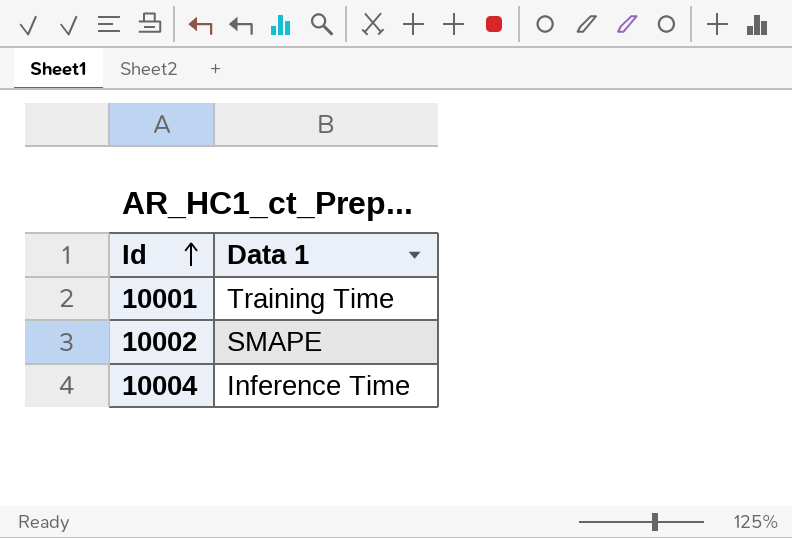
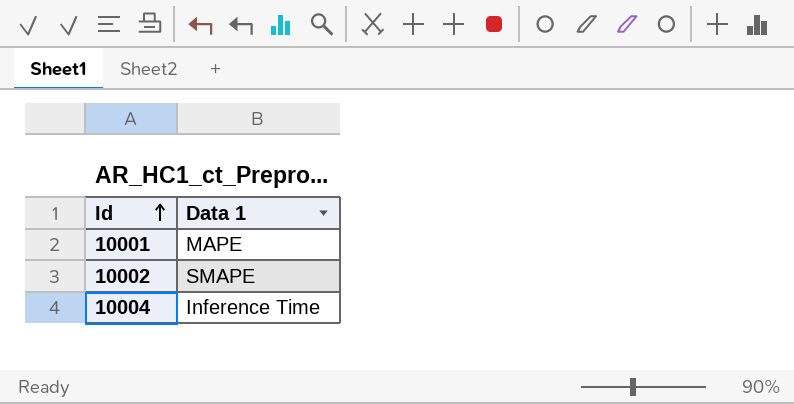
10001 | Data 1: Training Time -> MAPE

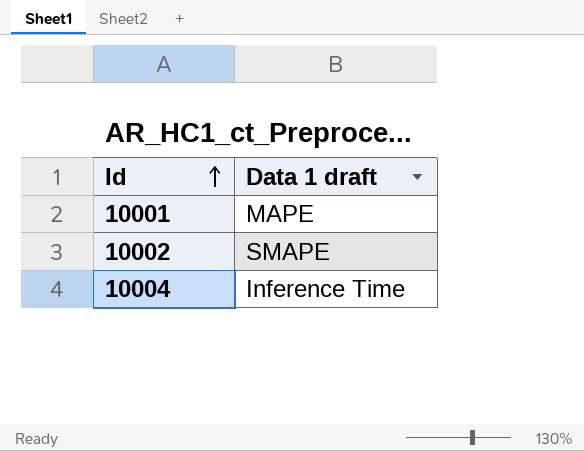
column name: Data 1 -> Data 1 draft

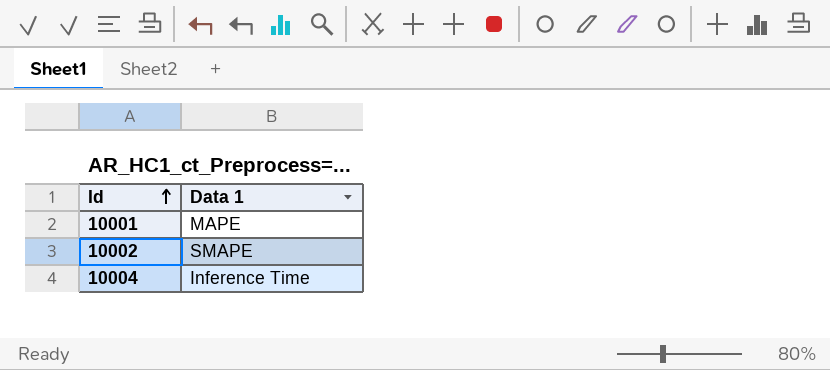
column name: Data 1 draft -> Data 1

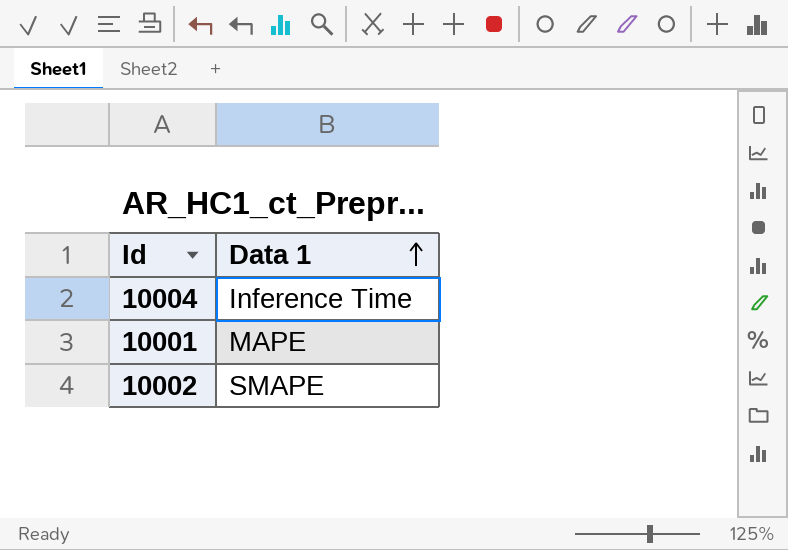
row order: Id ascending -> Data 1 ascending

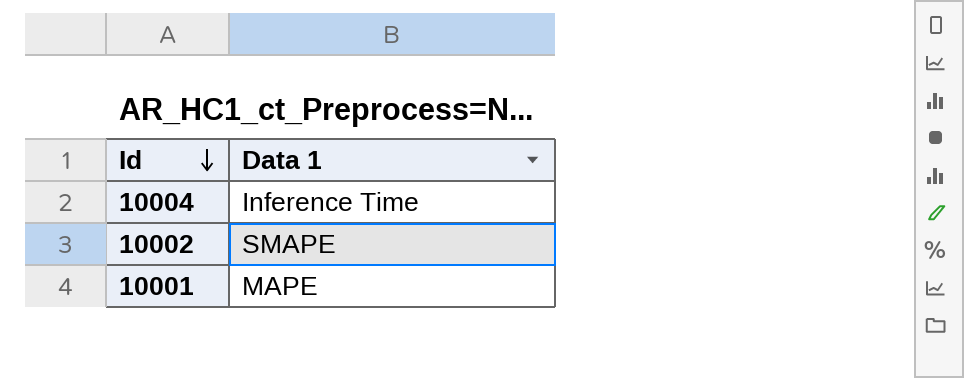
row order: Data 1 ascending -> Id descending

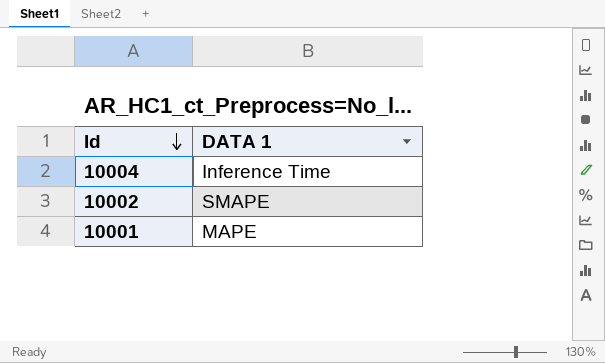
column name: Data 1 -> DATA 1

